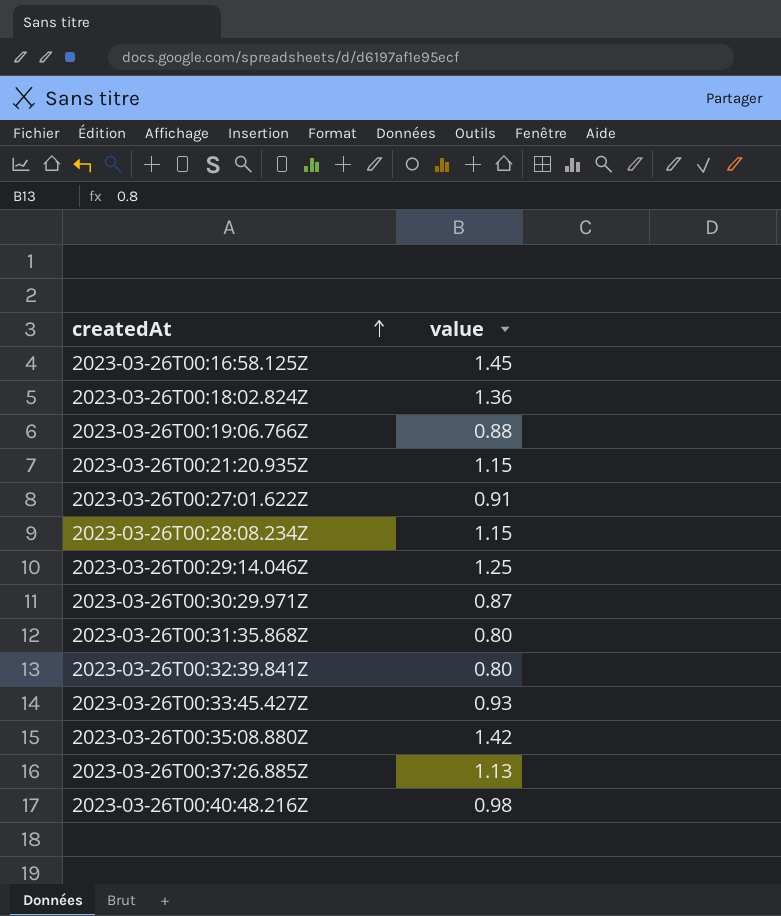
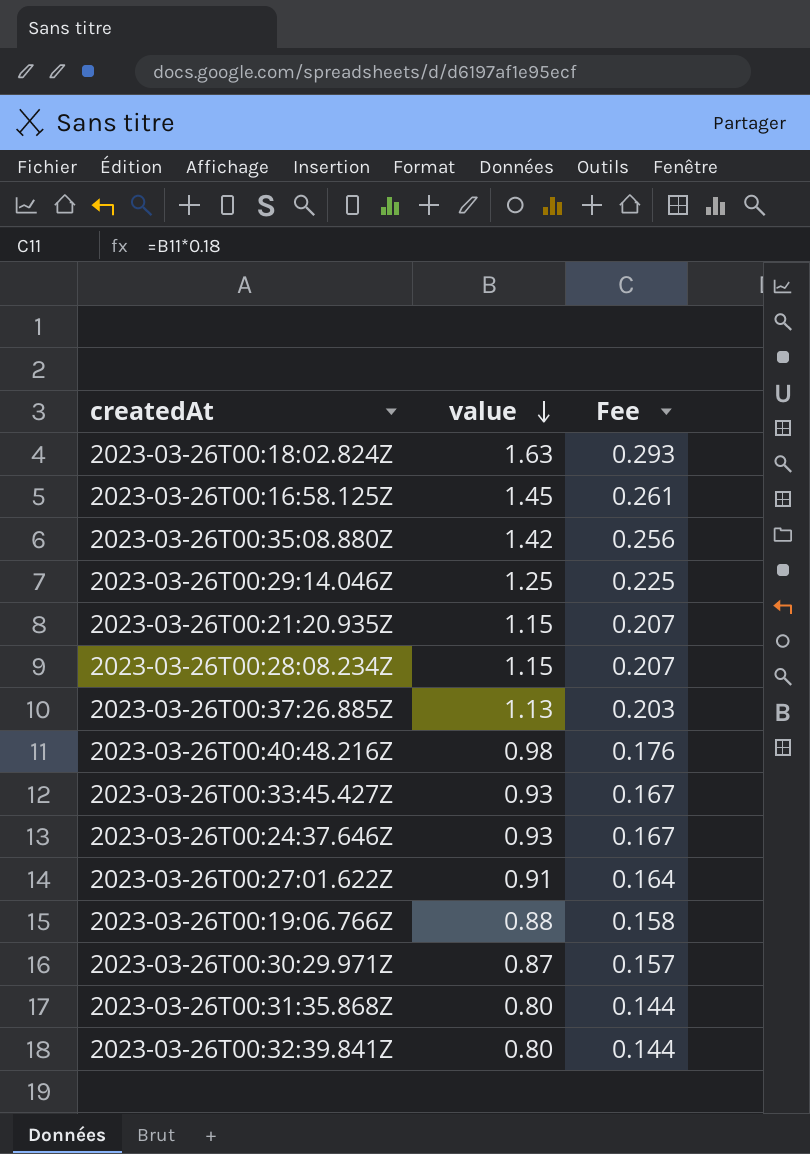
row order: createdAt ascending -> value descending
column Fee | formula: none -> [value] * 0.18
2023-03-26T00:18:02.824Z | value: 1.36 -> 1.63
row 2023-03-26T00:24:37.646Z: none -> 0.93 | 0.167

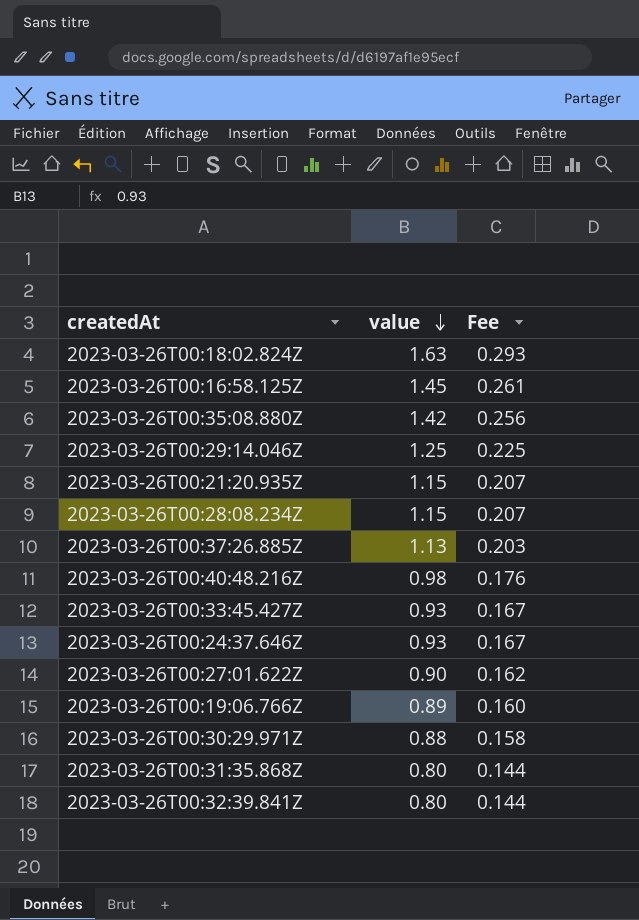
2023-03-26T00:27:01.622Z | value: 0.91 -> 0.90
2023-03-26T00:27:01.622Z | Fee: 0.164 -> 0.162
2023-03-26T00:19:06.766Z | value: 0.88 -> 0.89
2023-03-26T00:19:06.766Z | Fee: 0.158 -> 0.160
2023-03-26T00:30:29.971Z | value: 0.87 -> 0.88
2023-03-26T00:30:29.971Z | Fee: 0.157 -> 0.158

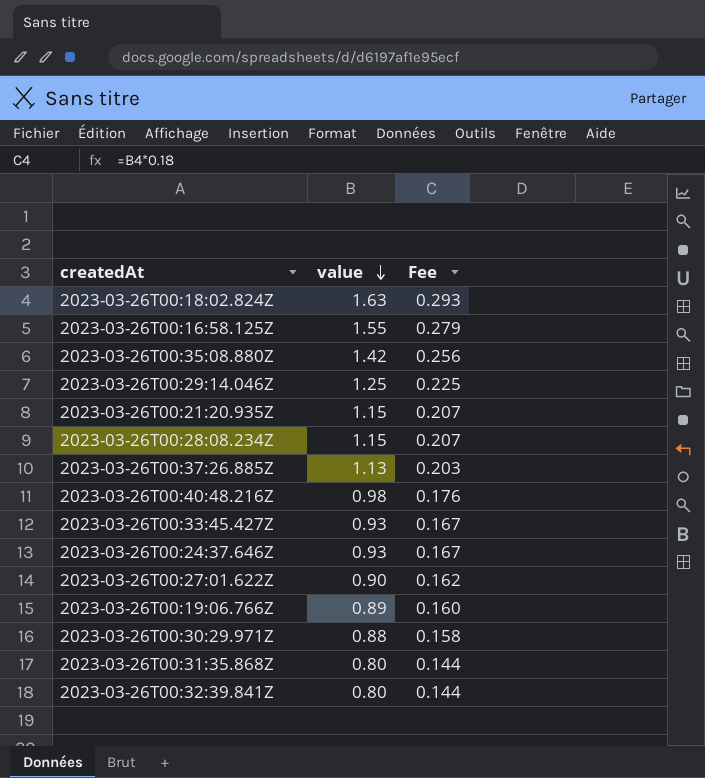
2023-03-26T00:16:58.125Z | value: 1.45 -> 1.55
2023-03-26T00:16:58.125Z | Fee: 0.261 -> 0.279

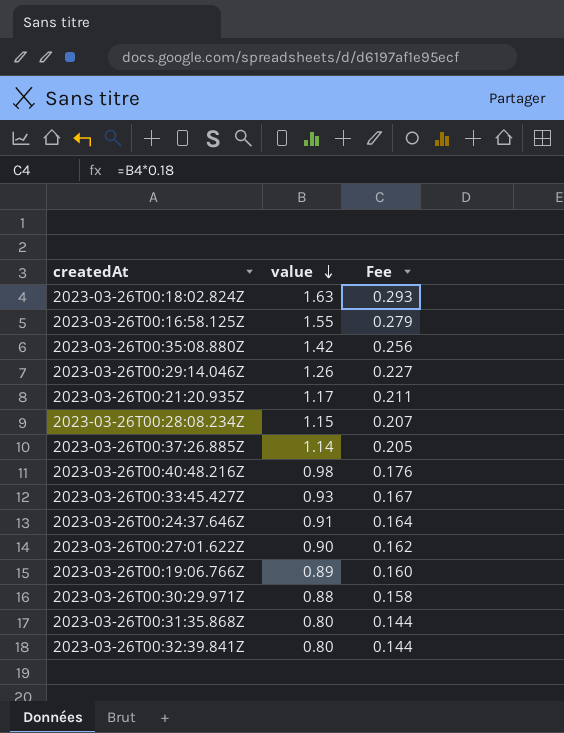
2023-03-26T00:29:14.046Z | value: 1.25 -> 1.26
2023-03-26T00:29:14.046Z | Fee: 0.225 -> 0.227
2023-03-26T00:21:20.935Z | value: 1.15 -> 1.17
2023-03-26T00:21:20.935Z | Fee: 0.207 -> 0.211
2023-03-26T00:37:26.885Z | value: 1.13 -> 1.14
2023-03-26T00:37:26.885Z | Fee: 0.203 -> 0.205
2023-03-26T00:24:37.646Z | value: 0.93 -> 0.91
2023-03-26T00:24:37.646Z | Fee: 0.167 -> 0.164

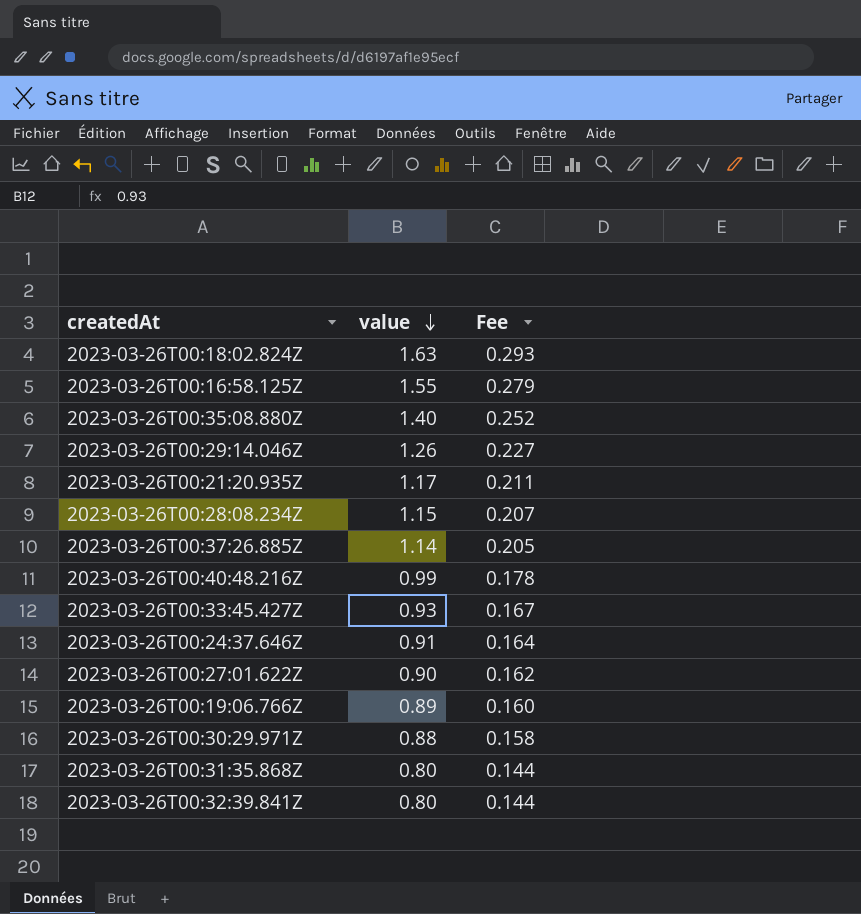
2023-03-26T00:35:08.880Z | value: 1.42 -> 1.40
2023-03-26T00:35:08.880Z | Fee: 0.256 -> 0.252
2023-03-26T00:40:48.216Z | value: 0.98 -> 0.99
2023-03-26T00:40:48.216Z | Fee: 0.176 -> 0.178

